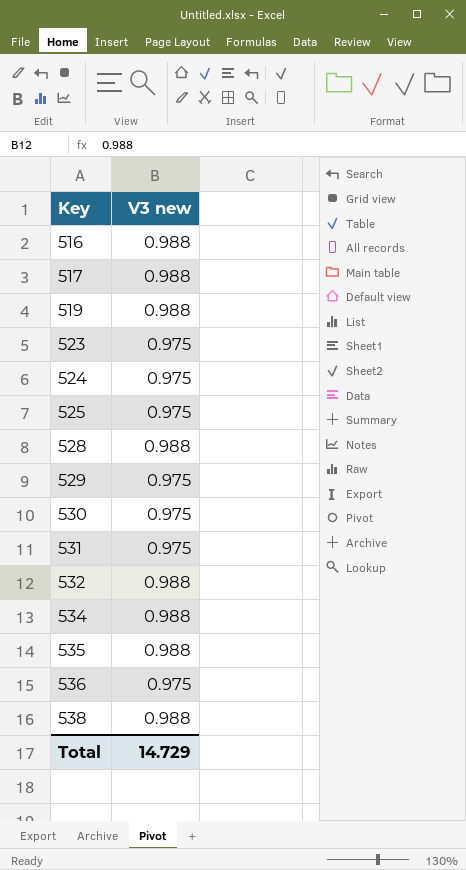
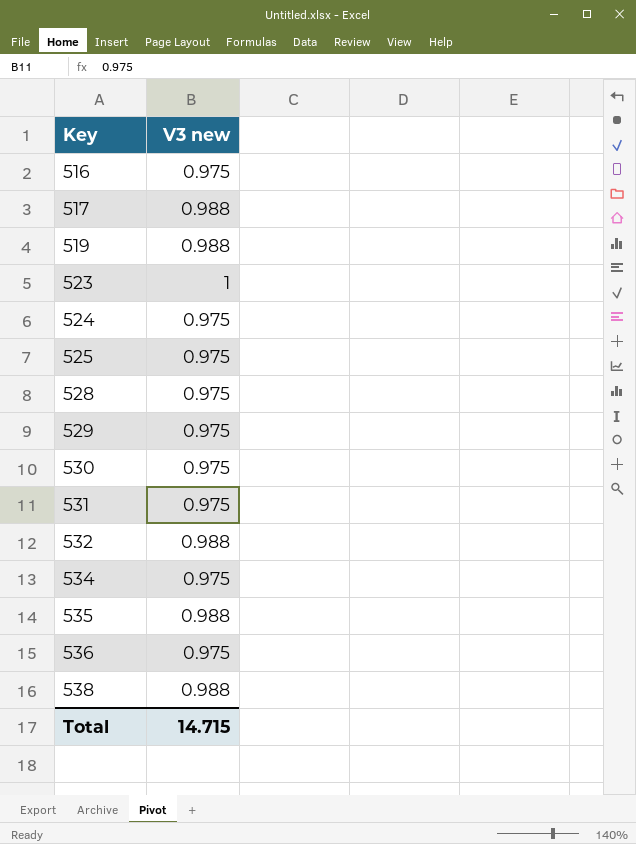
516 | V3 new: 0.988 -> 0.975
523 | V3 new: 0.975 -> 1
528 | V3 new: 0.988 -> 0.975
534 | V3 new: 0.988 -> 0.975
Total | V3 new: 14.729 -> 14.715

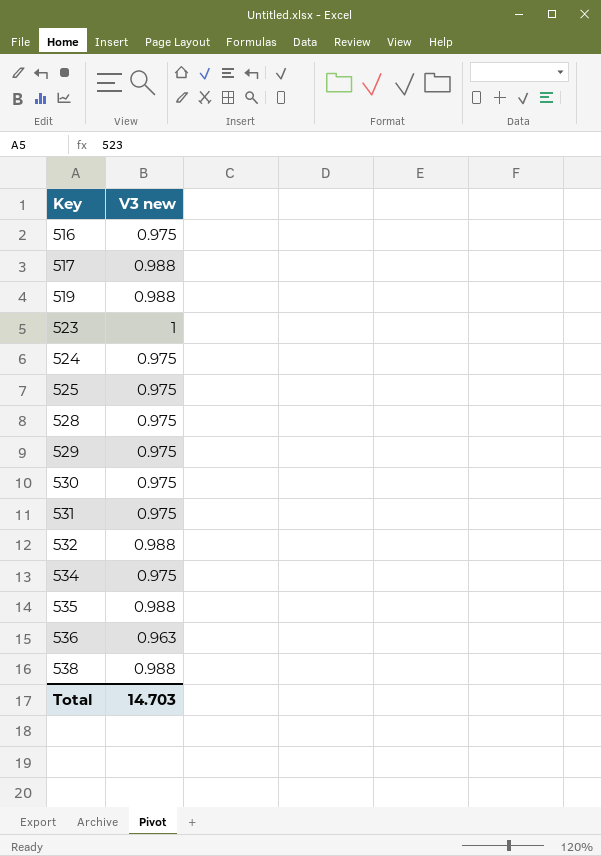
536 | V3 new: 0.975 -> 0.963
Total | V3 new: 14.715 -> 14.703

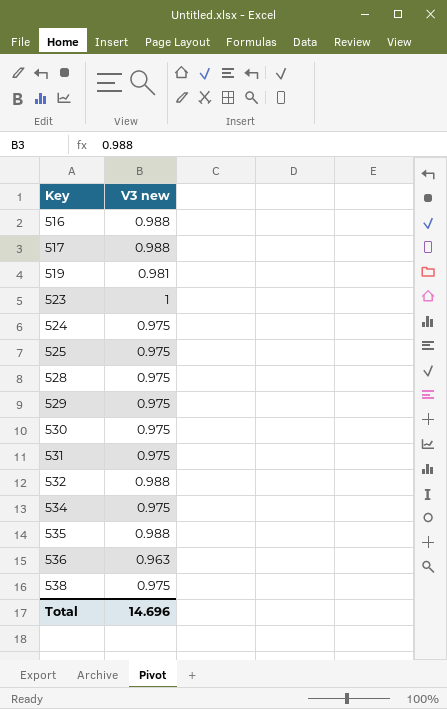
516 | V3 new: 0.975 -> 0.988
519 | V3 new: 0.988 -> 0.981
538 | V3 new: 0.988 -> 0.975
Total | V3 new: 14.703 -> 14.696

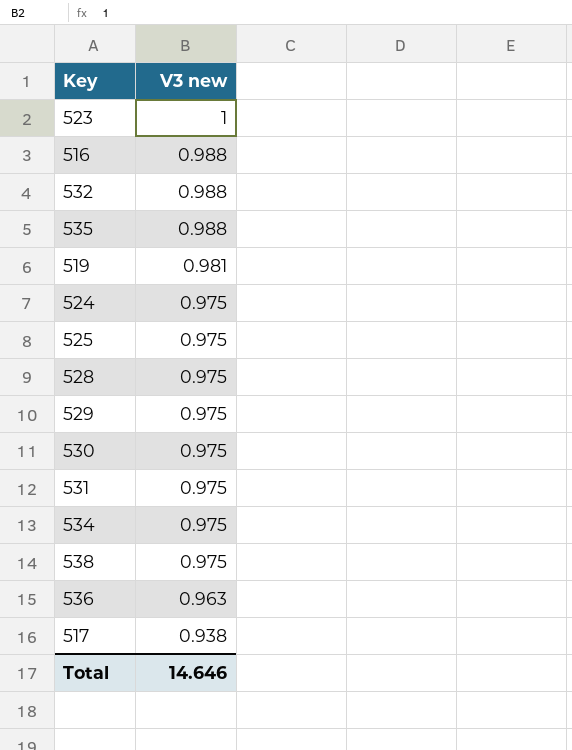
row order: Key ascending -> V3 new descending
517 | V3 new: 0.988 -> 0.938
Total | V3 new: 14.696 -> 14.646

